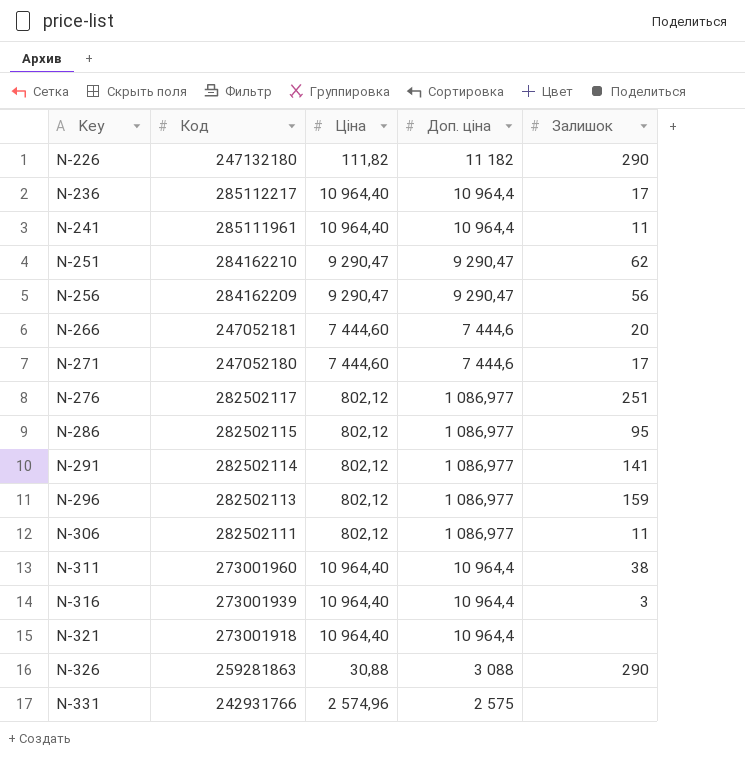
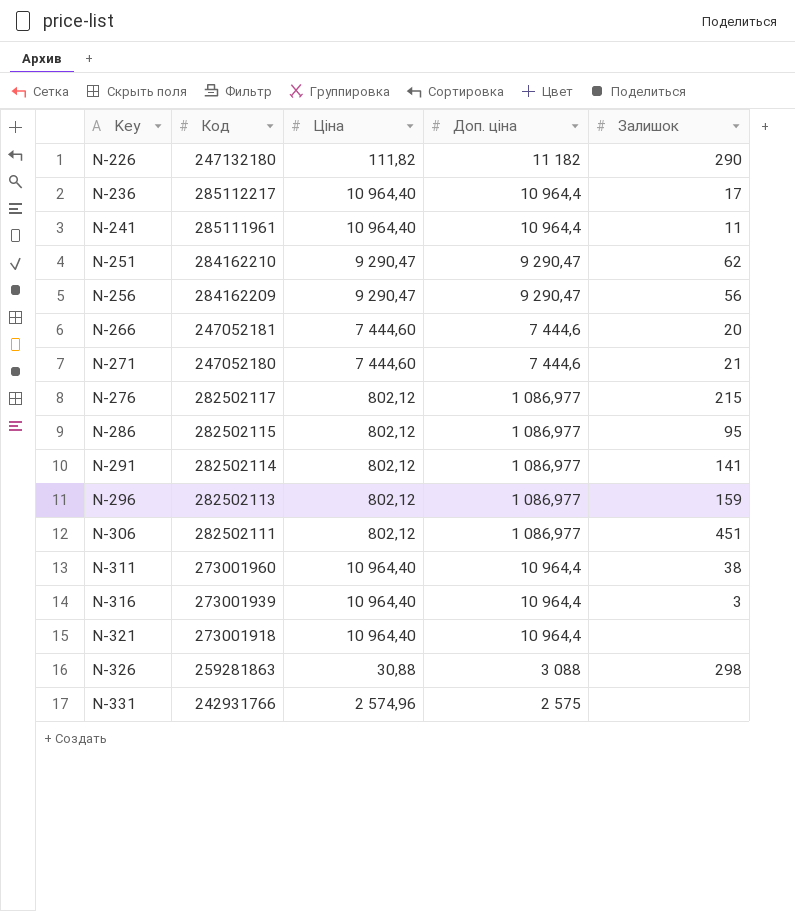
N-271 | Залишок: 17 -> 21
N-276 | Залишок: 251 -> 215
N-306 | Залишок: 11 -> 451
N-326 | Залишок: 290 -> 298

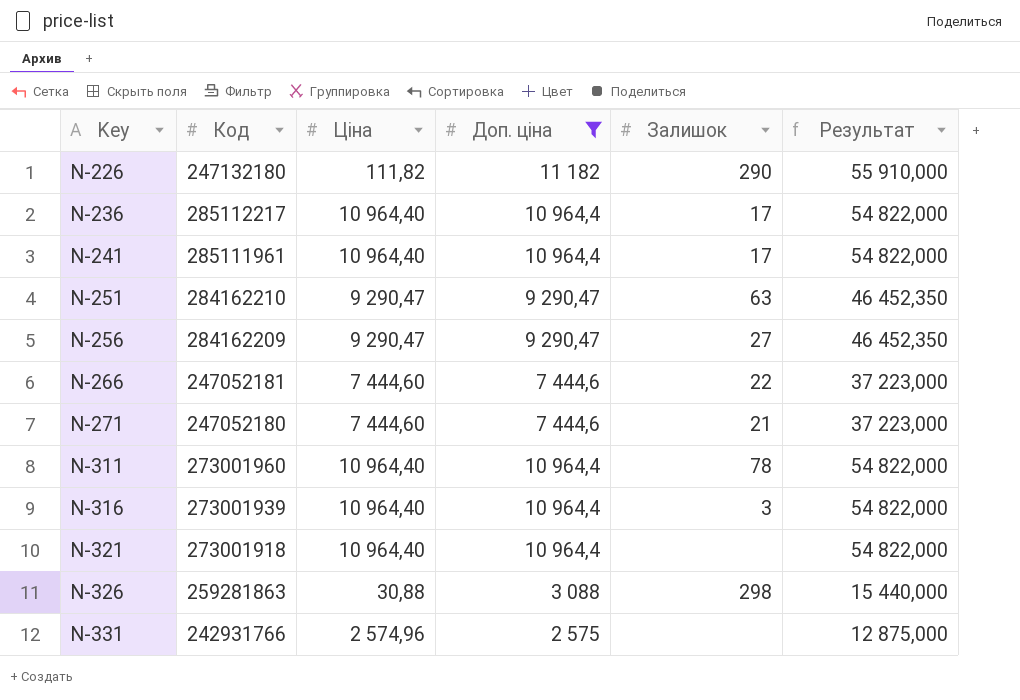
filter: none -> Доп. ціна != 1 086,977
column Результат | formula: none -> [Доп. ціна] * 5
N-241 | Залишок: 11 -> 17
N-251 | Залишок: 62 -> 63
N-256 | Залишок: 56 -> 27
N-266 | Залишок: 20 -> 22
N-311 | Залишок: 38 -> 78

